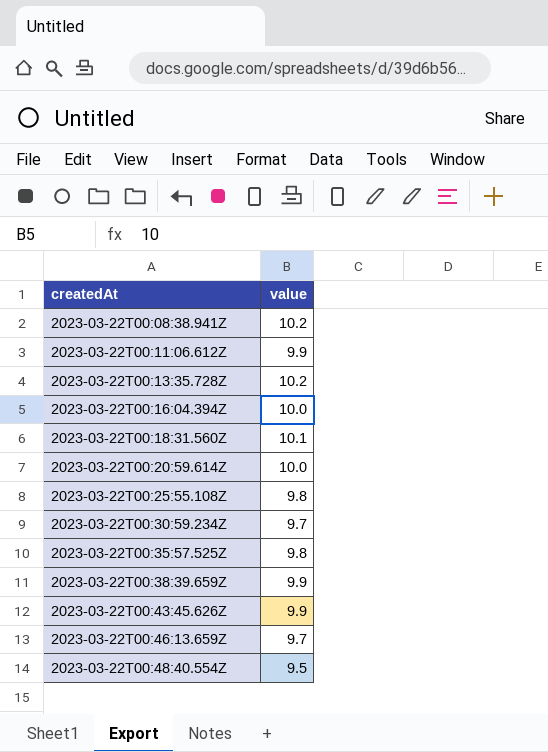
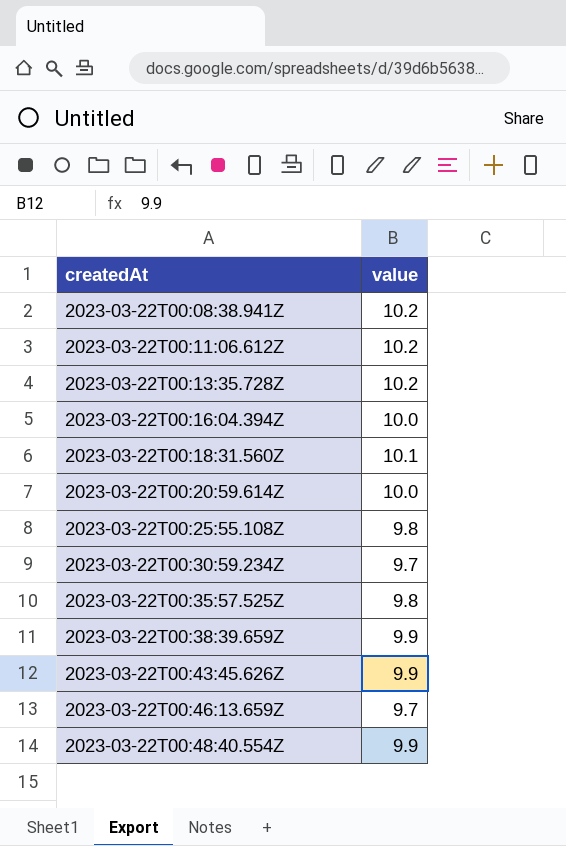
2023-03-22T00:11:06.612Z | value: 9.9 -> 10.2
2023-03-22T00:48:40.554Z | value: 9.5 -> 9.9

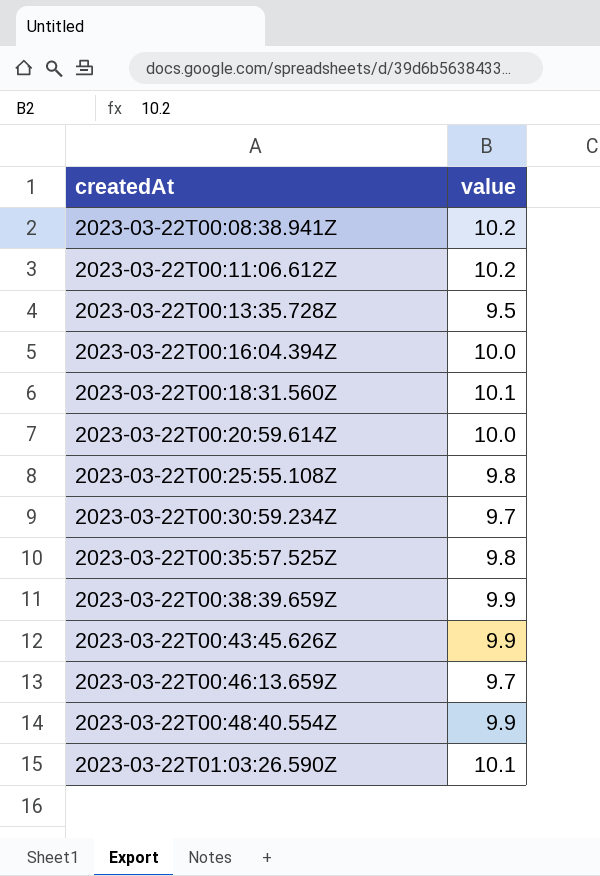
2023-03-22T00:13:35.728Z | value: 10.2 -> 9.5
row 2023-03-22T01:03:26.590Z: none -> 10.1

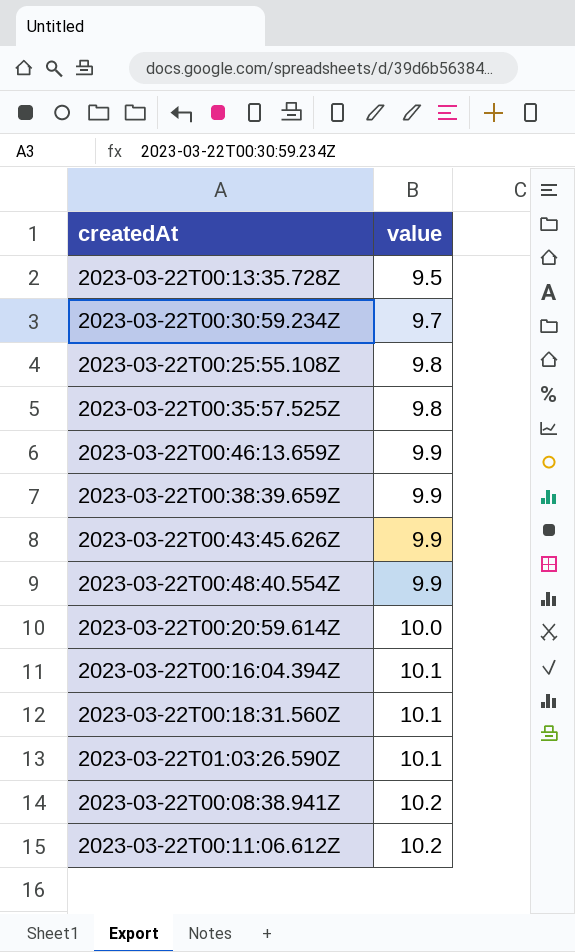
row order: createdAt ascending -> value ascending
2023-03-22T00:46:13.659Z | value: 9.7 -> 9.9
2023-03-22T00:16:04.394Z | value: 10.0 -> 10.1

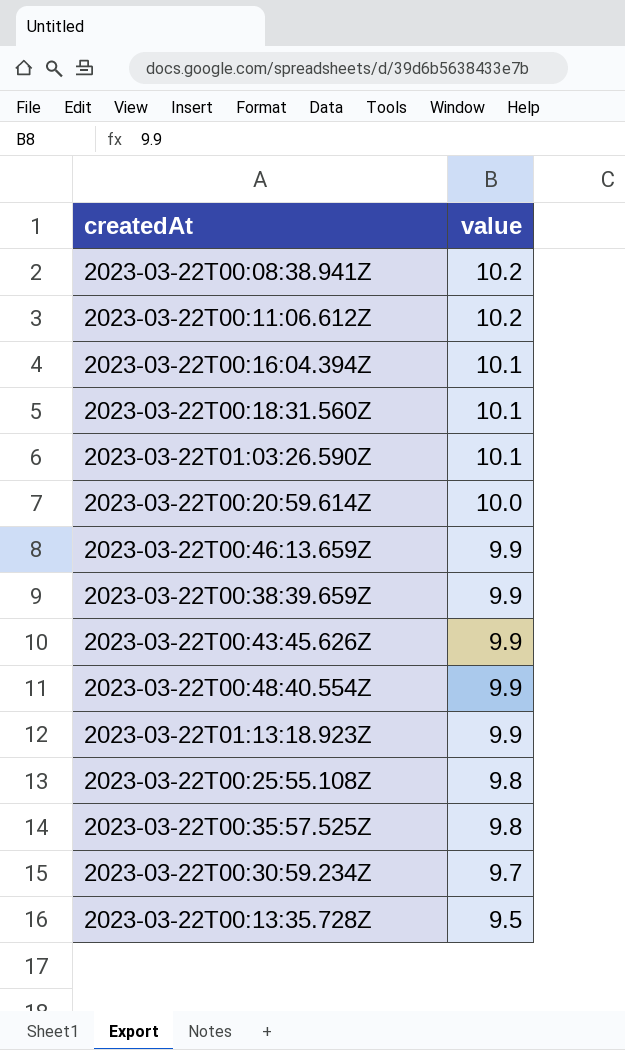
row order: value ascending -> value descending
row 2023-03-22T01:13:18.923Z: none -> 9.9

